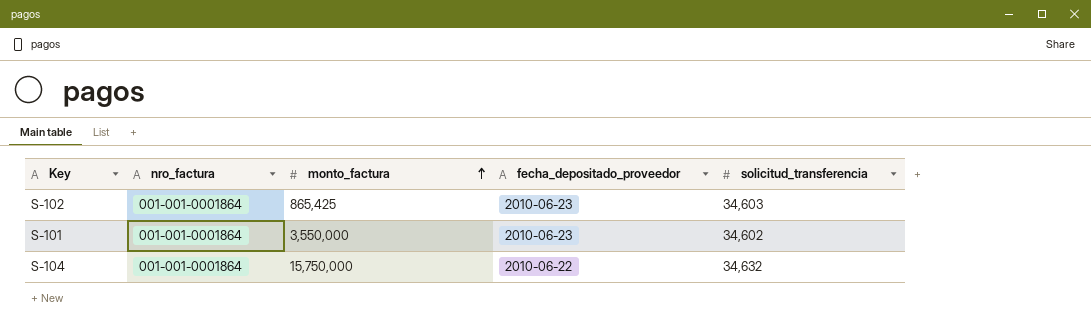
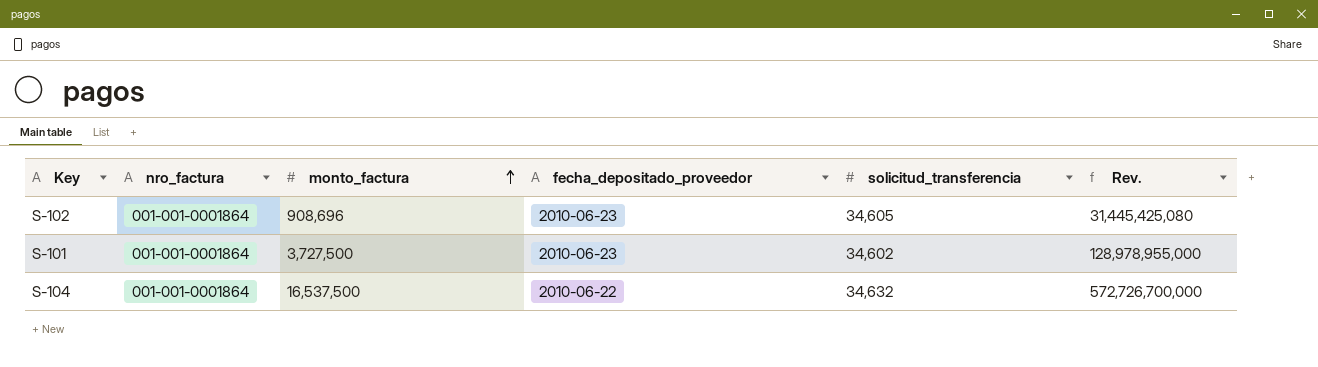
column Rev. | formula: none -> [monto_factura] * [solicitud_transferencia]
S-102 | monto_factura: 865,425 -> 908,696
S-102 | solicitud_transferencia: 34,603 -> 34,605
S-101 | monto_factura: 3,550,000 -> 3,727,500
S-104 | monto_factura: 15,750,000 -> 16,537,500

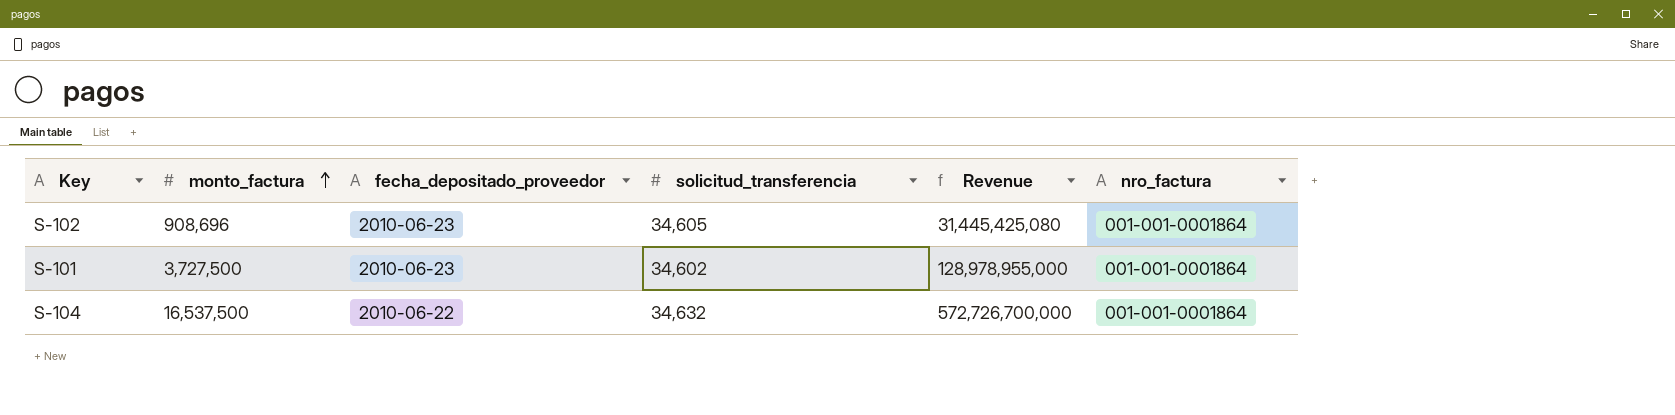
column name: Rev. -> Revenue
column nro_factura | position: 2 -> 6

